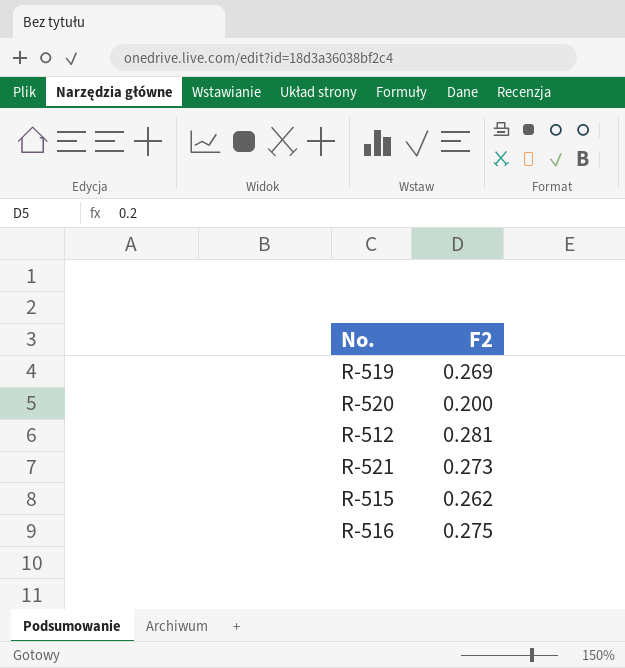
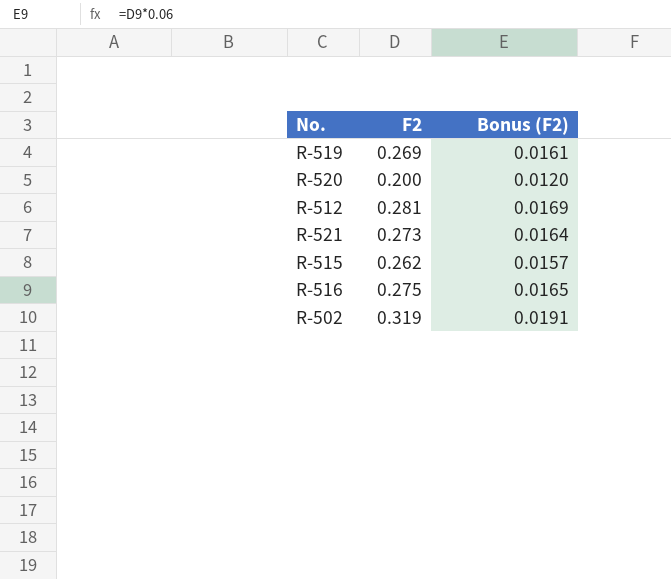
column Bonus (F2) | formula: none -> [F2] * 0.06
row R-502: none -> 0.319 | 0.0191

